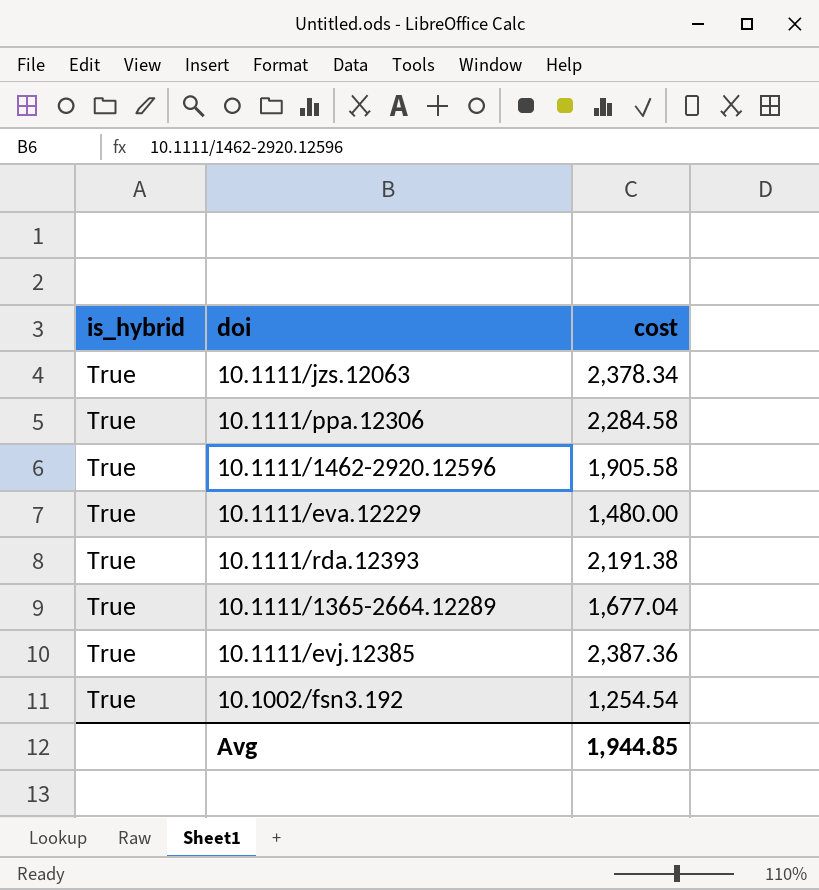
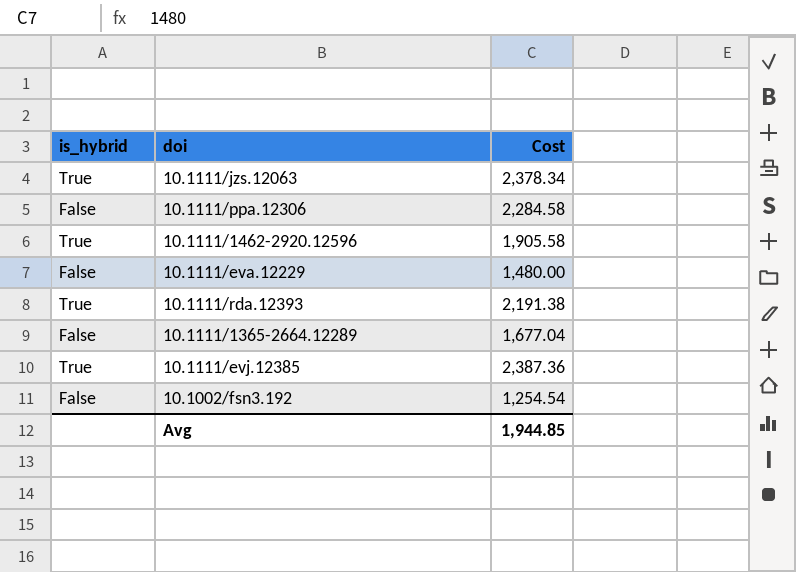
column name: cost -> Cost
10.1111/ppa.12306 | is_hybrid: True -> False
10.1111/eva.12229 | is_hybrid: True -> False
10.1111/1365-2664.12289 | is_hybrid: True -> False
10.1002/fsn3.192 | is_hybrid: True -> False

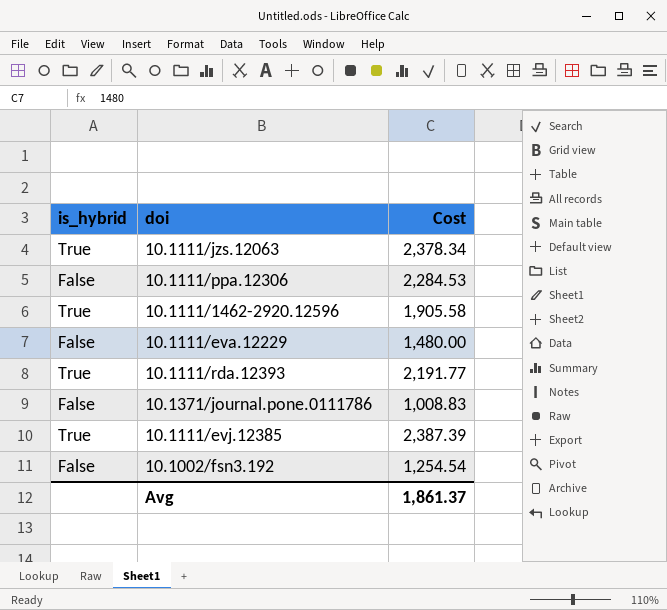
row 10.1111/1365-2664.12289: False | 1,677.04 -> none
10.1111/ppa.12306 | Cost: 2,284.58 -> 2,284.53
10.1111/rda.12393 | Cost: 2,191.38 -> 2,191.77
row 10.1371/journal.pone.0111786: none -> False | 1,008.83
10.1111/evj.12385 | Cost: 2,387.36 -> 2,387.39
Avg | Cost: 1,944.85 -> 1,861.37

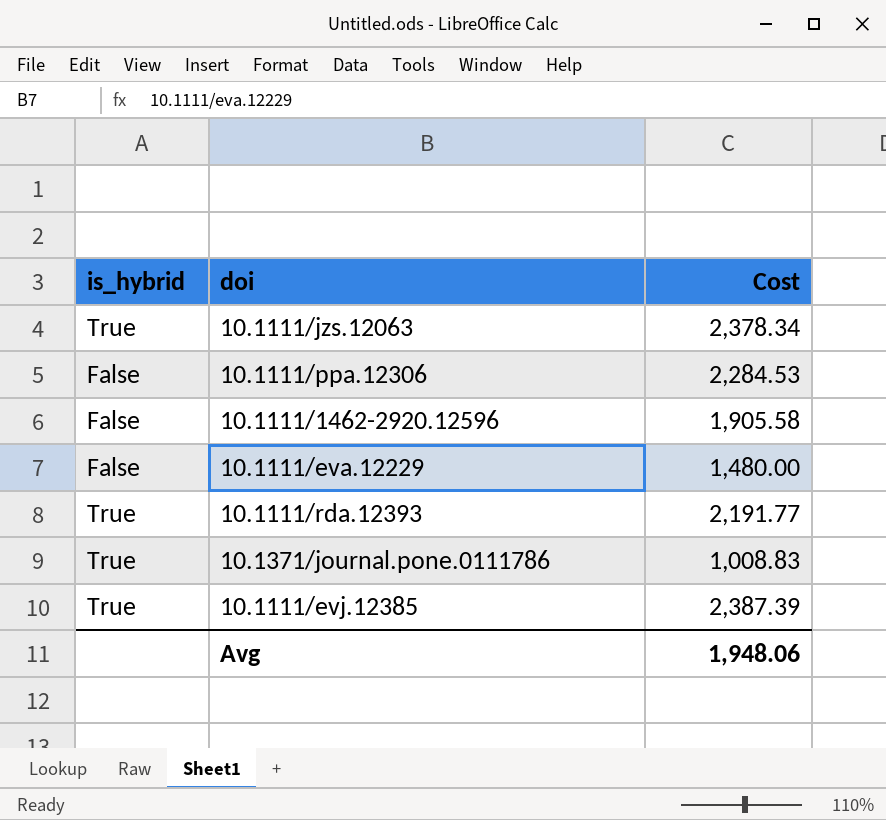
row 10.1002/fsn3.192: False | 1,254.54 -> none
10.1111/1462-2920.12596 | is_hybrid: True -> False
10.1371/journal.pone.0111786 | is_hybrid: False -> True
Avg | Cost: 1,861.37 -> 1,948.06

